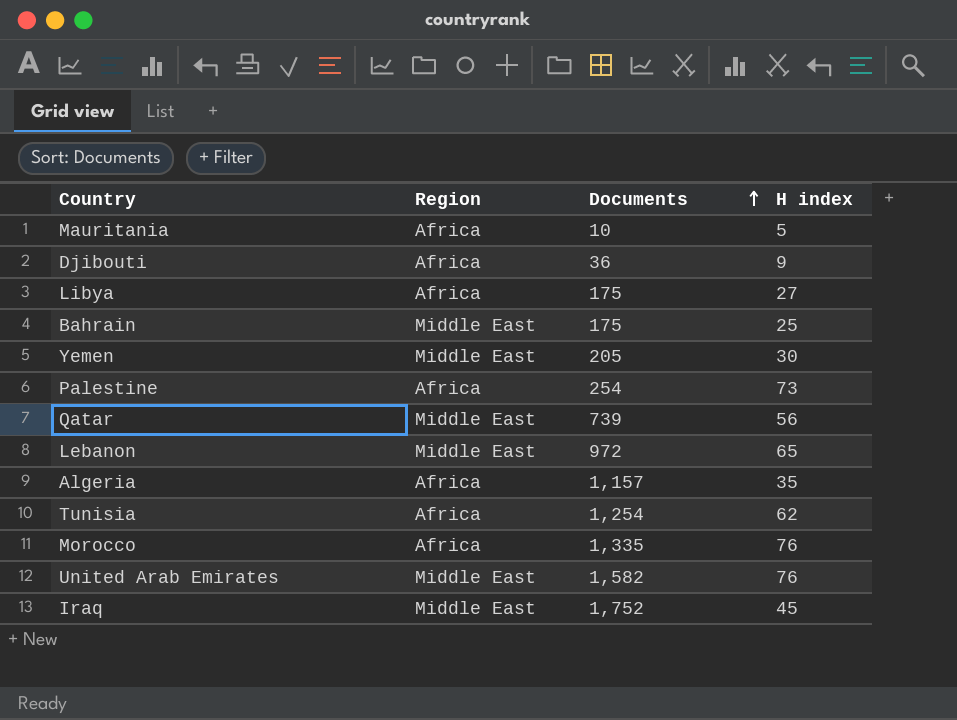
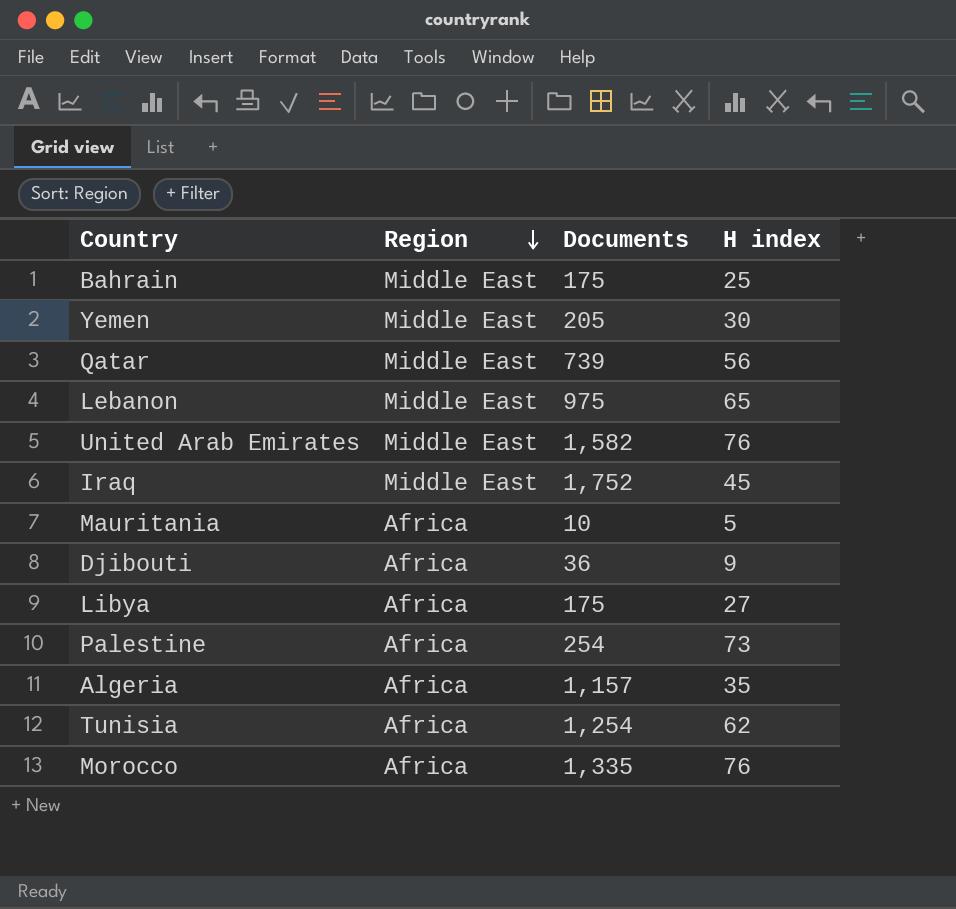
row order: Documents ascending -> Region descending
Lebanon | Documents: 972 -> 975

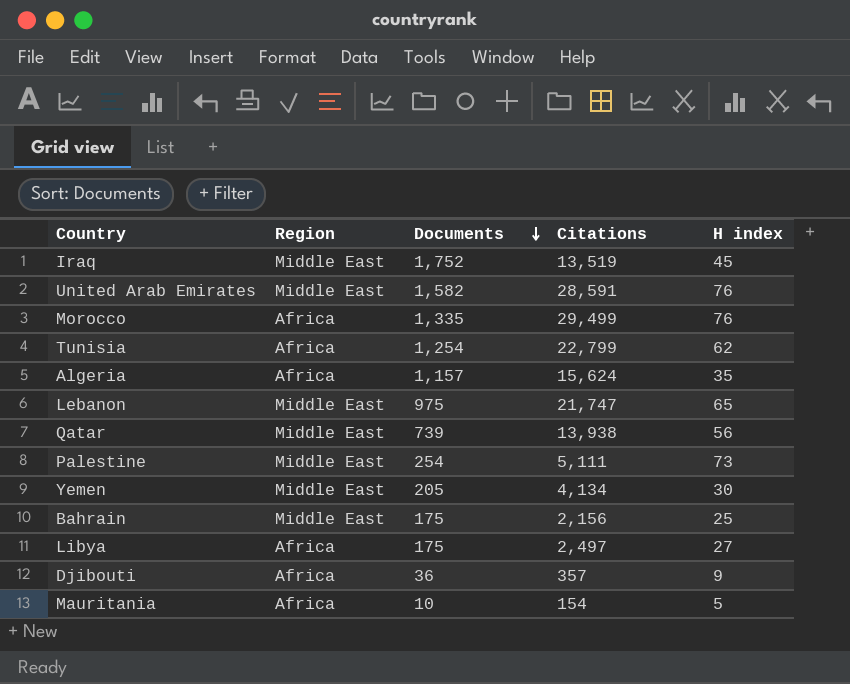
row order: Region descending -> Documents descending
column Citations | position: none -> 4
Palestine | Region: Africa -> Middle East

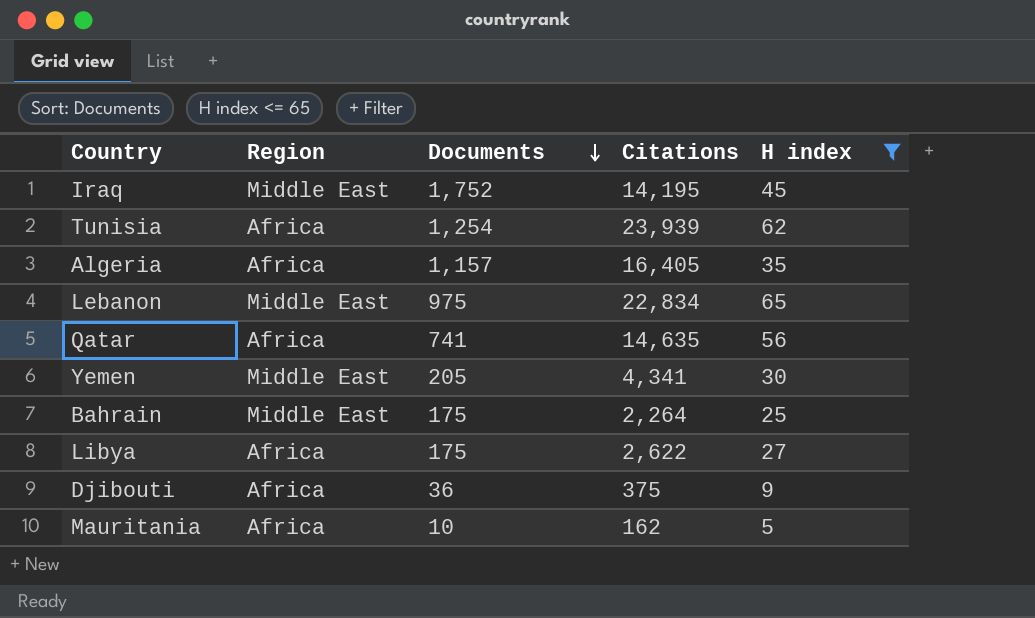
filter: none -> H index <= 65
Iraq | Citations: 13,519 -> 14,195
Tunisia | Citations: 22,799 -> 23,939
Algeria | Citations: 15,624 -> 16,405
Lebanon | Citations: 21,747 -> 22,834
Qatar | Region: Middle East -> Africa
Qatar | Documents: 739 -> 741
Qatar | Citations: 13,938 -> 14,635
Yemen | Citations: 4,134 -> 4,341
Bahrain | Citations: 2,156 -> 2,264
Libya | Citations: 2,497 -> 2,622
Djibouti | Citations: 357 -> 375
Mauritania | Citations: 154 -> 162

